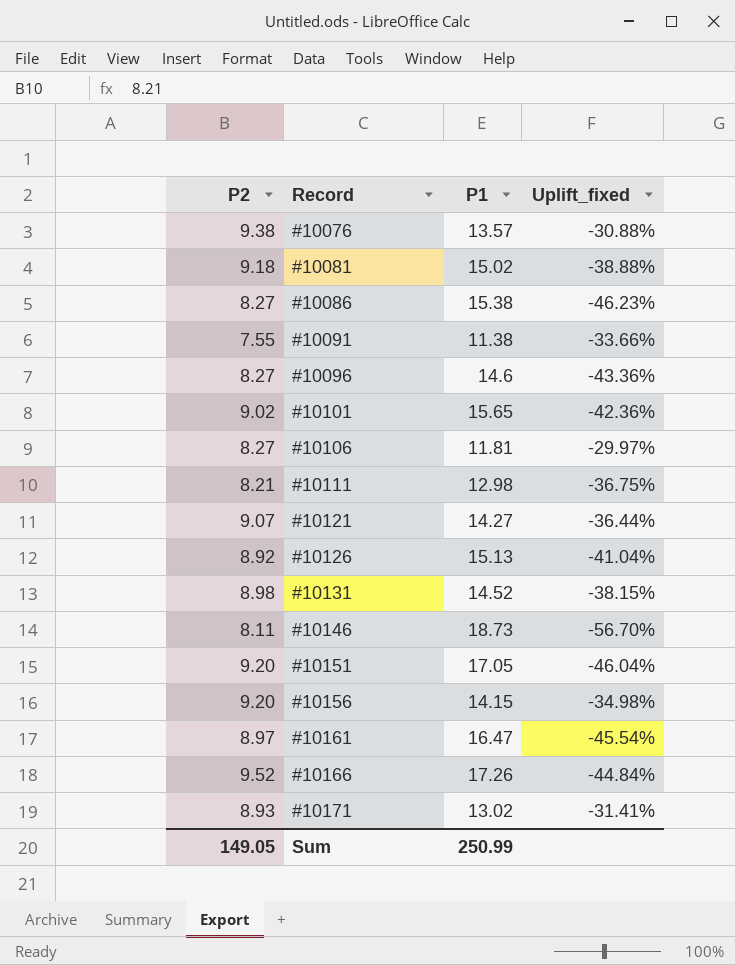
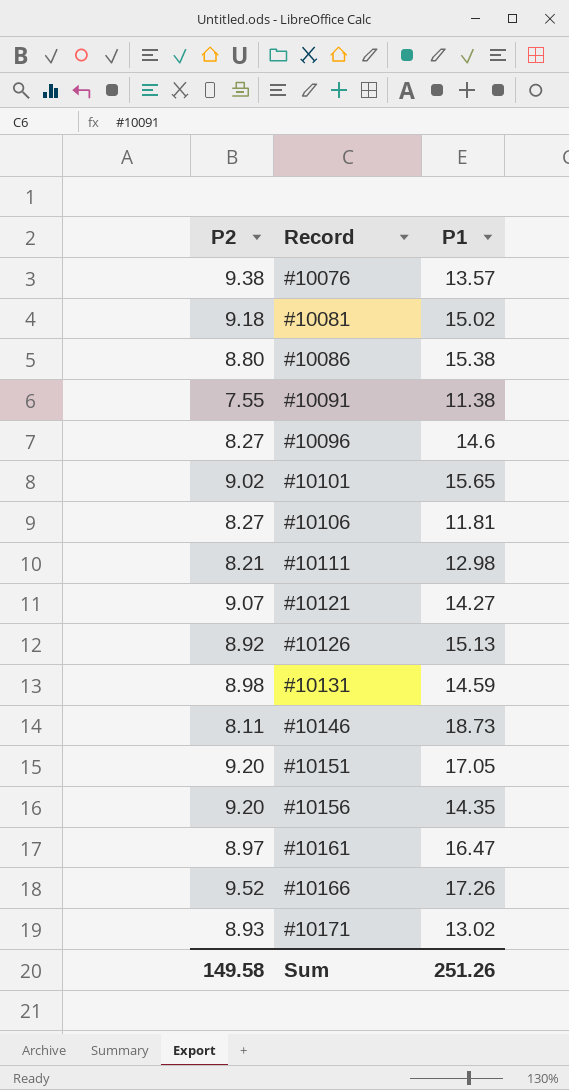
column Uplift_fixed | formula: ([P2] - [P1]) / [P1] -> none
#10086 | P2: 8.27 -> 8.80
#10131 | P1: 14.52 -> 14.59
#10156 | P1: 14.15 -> 14.35
Sum | P2: 149.05 -> 149.58
Sum | P1: 250.99 -> 251.26

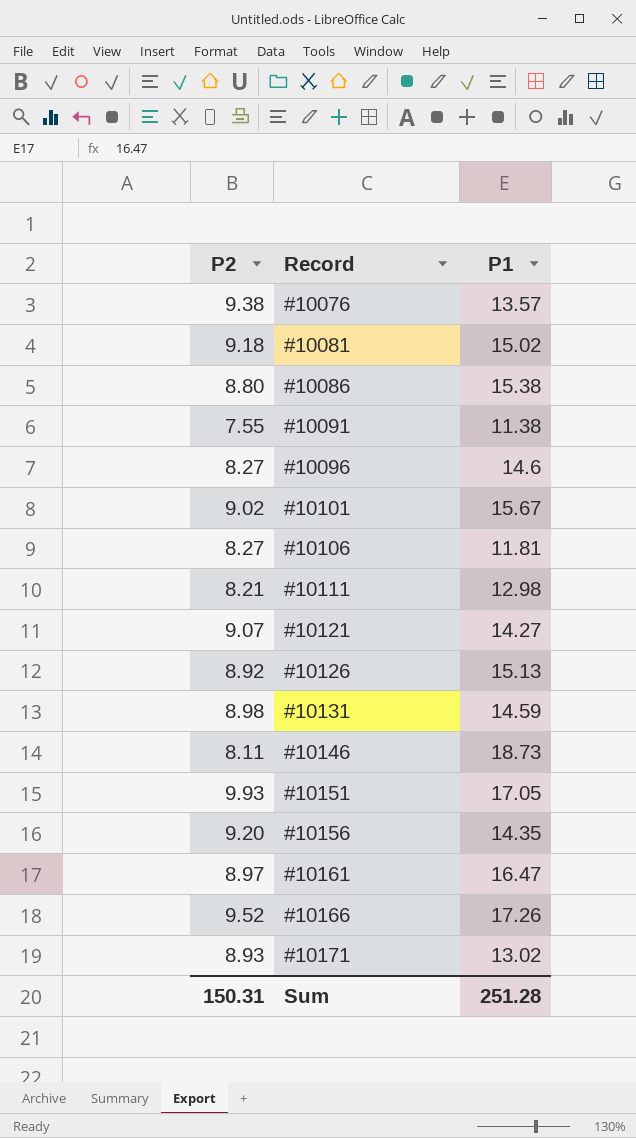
#10101 | P1: 15.65 -> 15.67
#10151 | P2: 9.20 -> 9.93
Sum | P2: 149.58 -> 150.31
Sum | P1: 251.26 -> 251.28

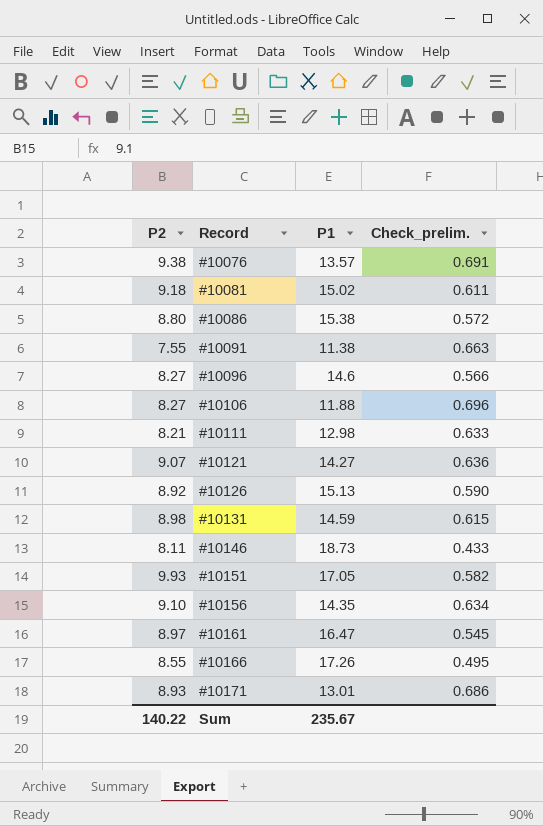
column Check_prelim. | formula: none -> [P2] / [P1]
row #10101: 9.02 | 15.67 -> none
#10106 | P1: 11.81 -> 11.88
#10156 | P2: 9.20 -> 9.10
#10166 | P2: 9.52 -> 8.55
#10171 | P1: 13.02 -> 13.01
Sum | P2: 150.31 -> 140.22
Sum | P1: 251.28 -> 235.67

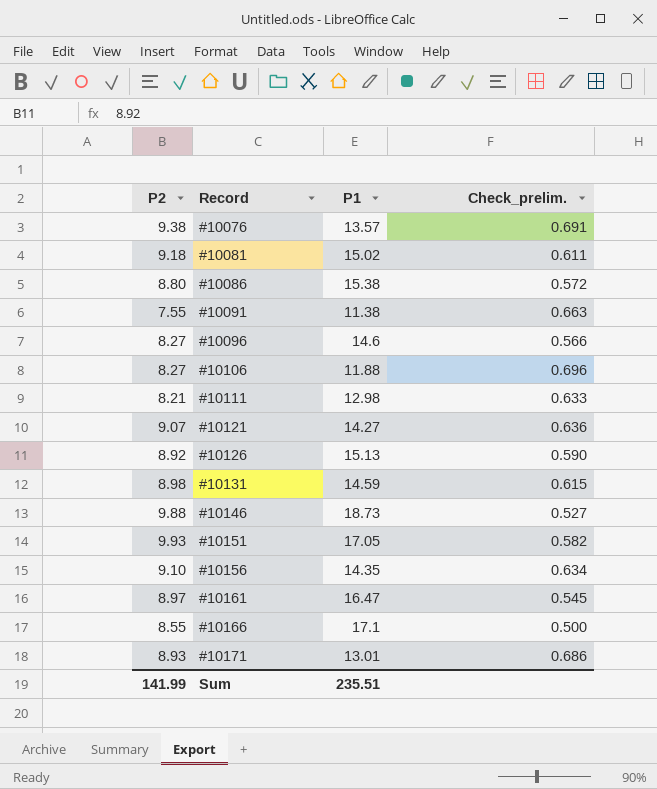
#10146 | P2: 8.11 -> 9.88
#10146 | Check_prelim.: 0.433 -> 0.527
#10166 | P1: 17.26 -> 17.1
#10166 | Check_prelim.: 0.495 -> 0.500
Sum | P2: 140.22 -> 141.99
Sum | P1: 235.67 -> 235.51

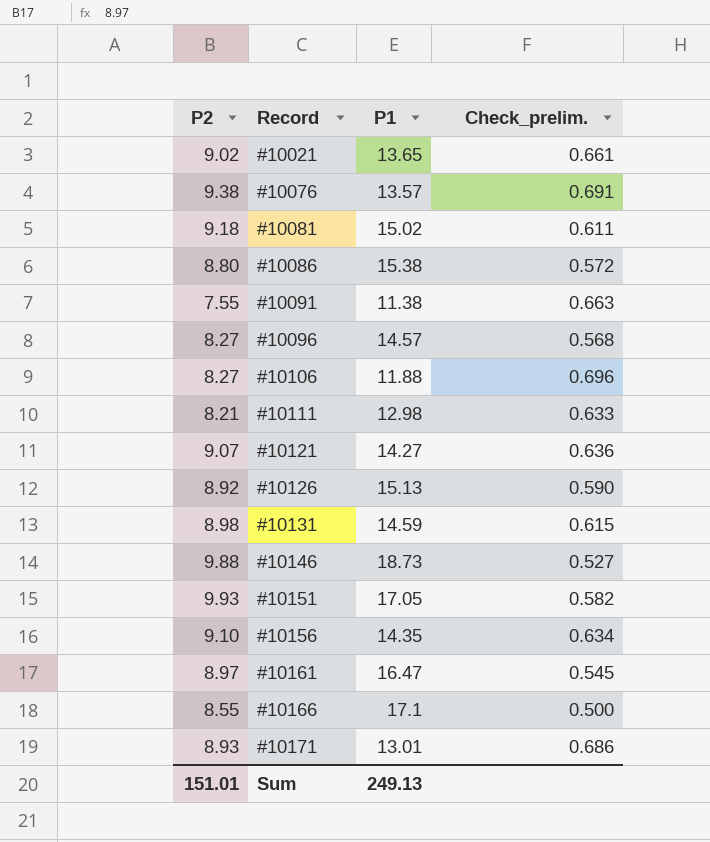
row #10021: none -> 9.02 | 13.65 | 0.661
#10096 | P1: 14.6 -> 14.57
#10096 | Check_prelim.: 0.566 -> 0.568
Sum | P2: 141.99 -> 151.01
Sum | P1: 235.51 -> 249.13

